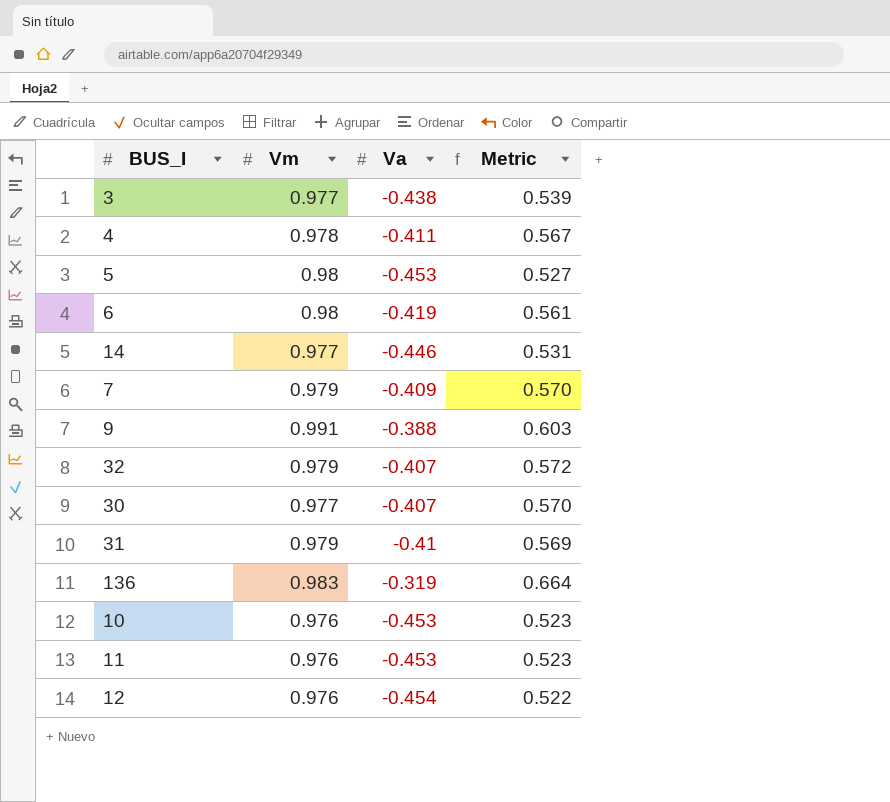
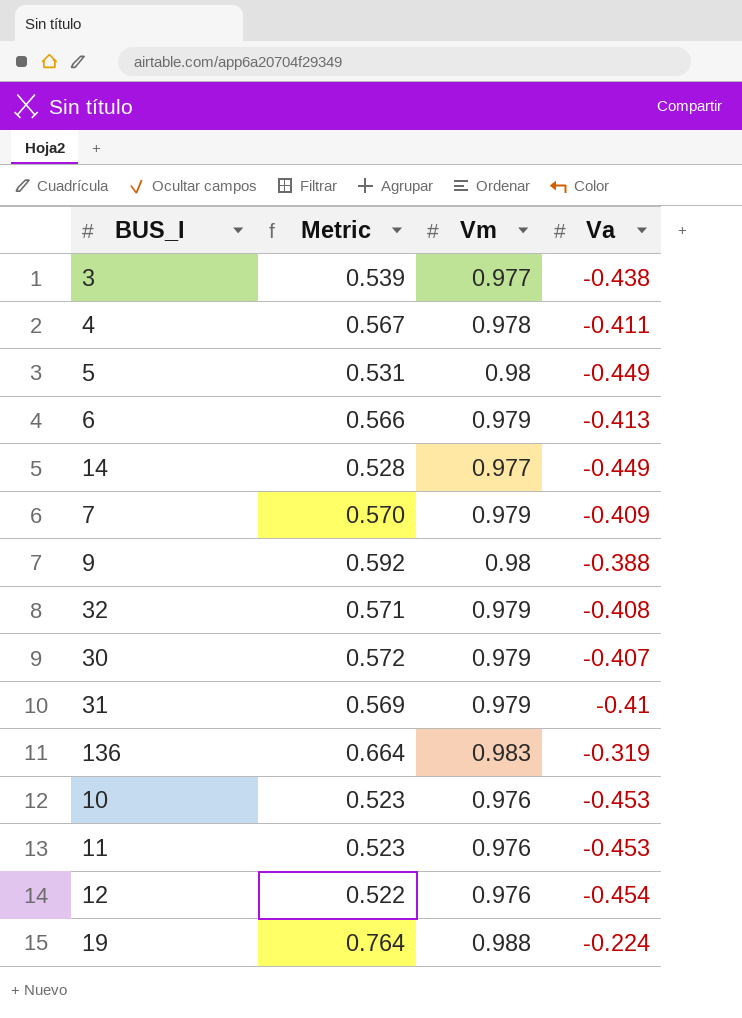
column Metric | position: 4 -> 2
5 | Metric: 0.527 -> 0.531
5 | Va: -0.453 -> -0.449
6 | Metric: 0.561 -> 0.566
6 | Vm: 0.98 -> 0.979
6 | Va: -0.419 -> -0.413
14 | Metric: 0.531 -> 0.528
14 | Va: -0.446 -> -0.449
9 | Metric: 0.603 -> 0.592
9 | Vm: 0.991 -> 0.98
32 | Metric: 0.572 -> 0.571
32 | Va: -0.407 -> -0.408
30 | Metric: 0.570 -> 0.572
30 | Vm: 0.977 -> 0.979
row 19: none -> 0.764 | 0.988 | -0.224

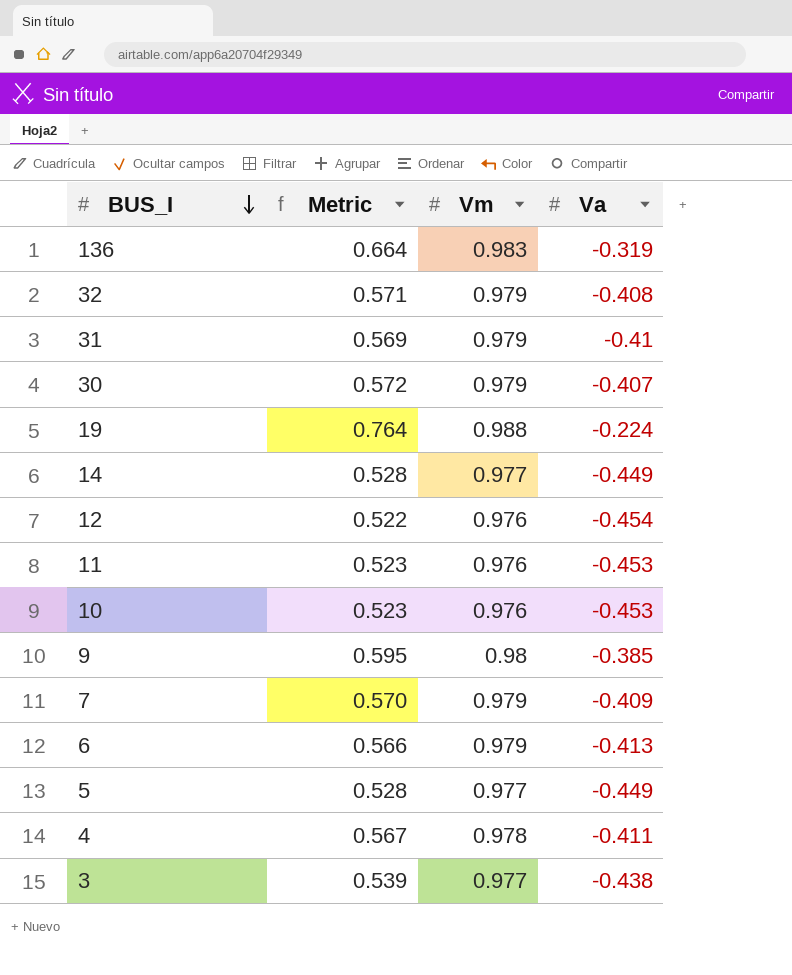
row order: none -> BUS_I descending
9 | Metric: 0.592 -> 0.595
9 | Va: -0.388 -> -0.385
5 | Metric: 0.531 -> 0.528
5 | Vm: 0.98 -> 0.977

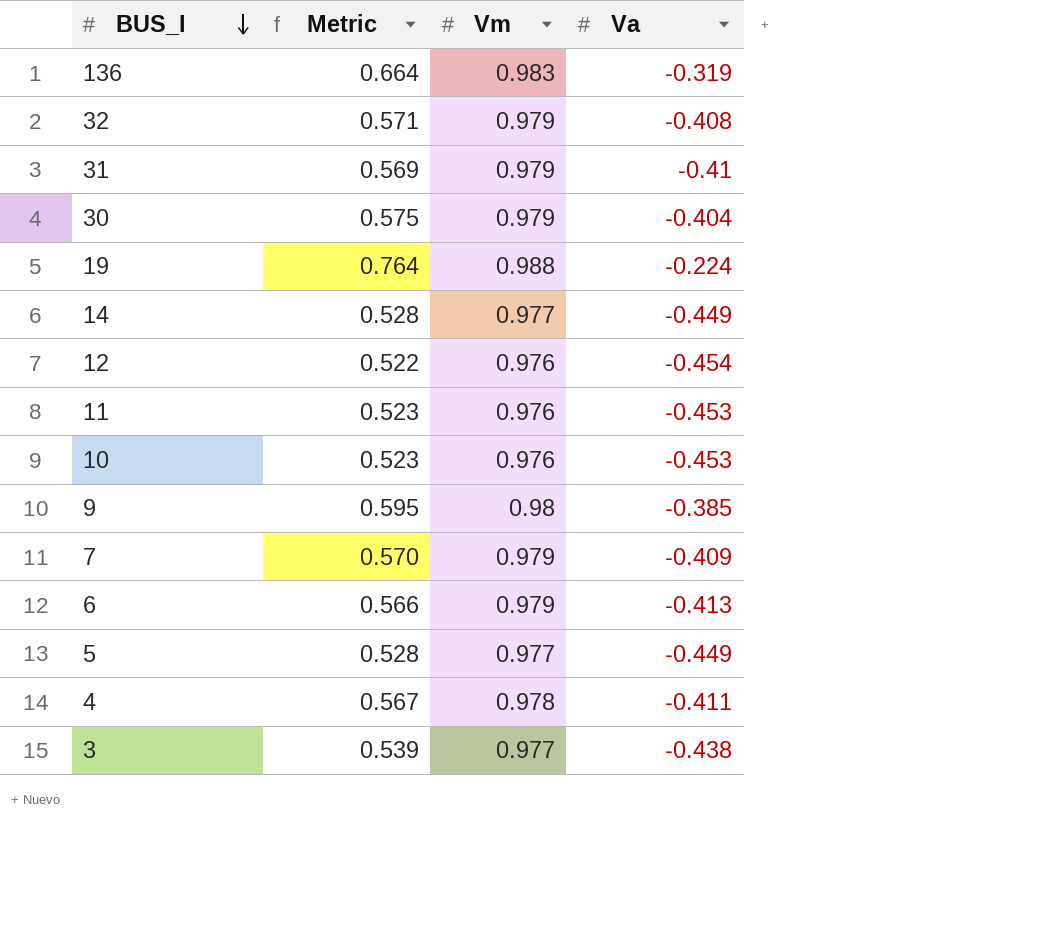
30 | Metric: 0.572 -> 0.575
30 | Va: -0.407 -> -0.404

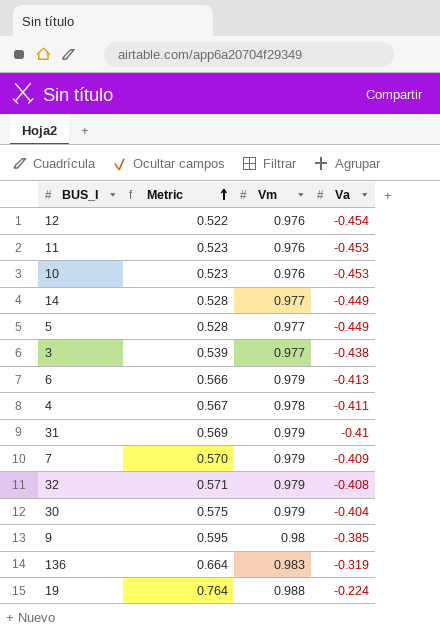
row order: BUS_I descending -> Metric ascending

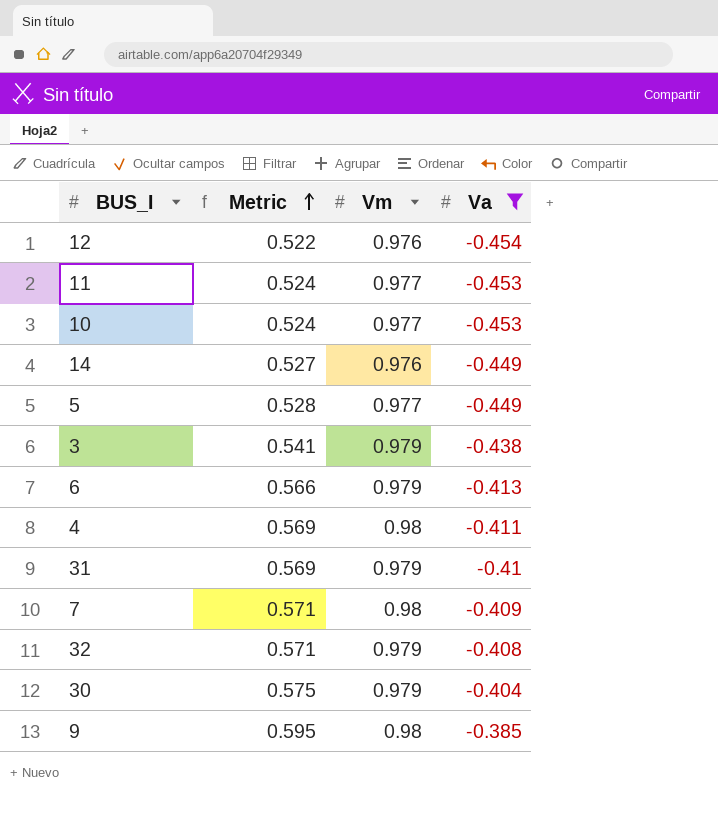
filter: none -> Va <= -0.385
11 | Metric: 0.523 -> 0.524
11 | Vm: 0.976 -> 0.977
10 | Metric: 0.523 -> 0.524
10 | Vm: 0.976 -> 0.977
14 | Metric: 0.528 -> 0.527
14 | Vm: 0.977 -> 0.976
3 | Metric: 0.539 -> 0.541
3 | Vm: 0.977 -> 0.979
4 | Metric: 0.567 -> 0.569
4 | Vm: 0.978 -> 0.98
7 | Metric: 0.570 -> 0.571
7 | Vm: 0.979 -> 0.98

